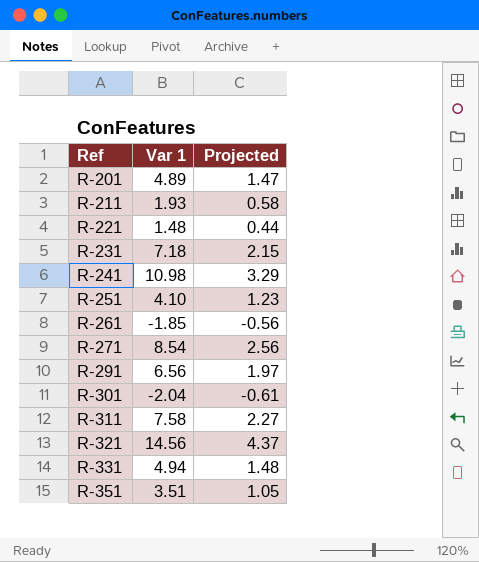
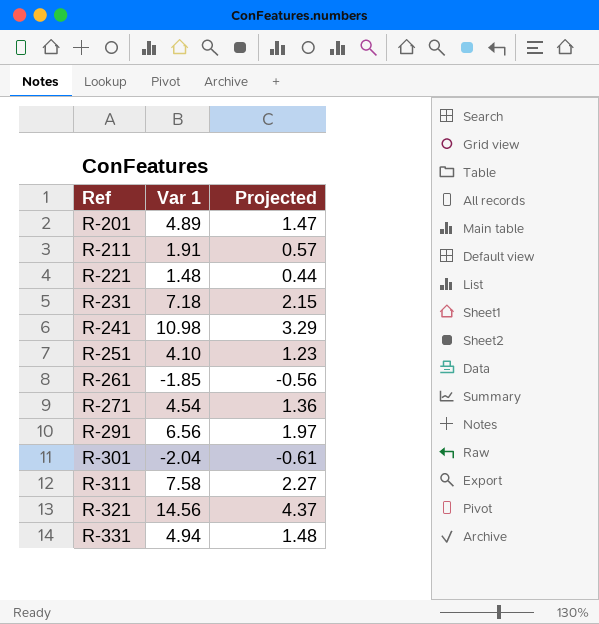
row R-351: 3.51 | 1.05 -> none
R-211 | Var 1: 1.93 -> 1.91
R-211 | Projected: 0.58 -> 0.57
R-271 | Var 1: 8.54 -> 4.54
R-271 | Projected: 2.56 -> 1.36

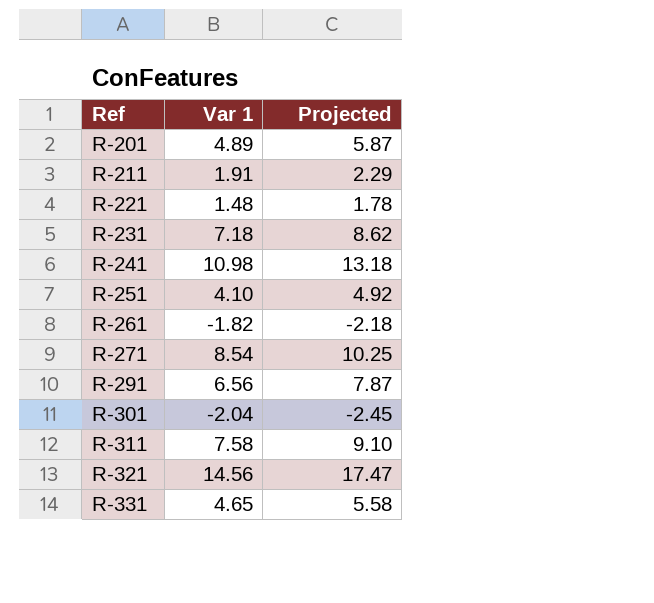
column Projected | formula: [Var 1] * 0.3 -> [Var 1] * 1.2
R-261 | Var 1: -1.85 -> -1.82
R-271 | Var 1: 4.54 -> 8.54
R-331 | Var 1: 4.94 -> 4.65

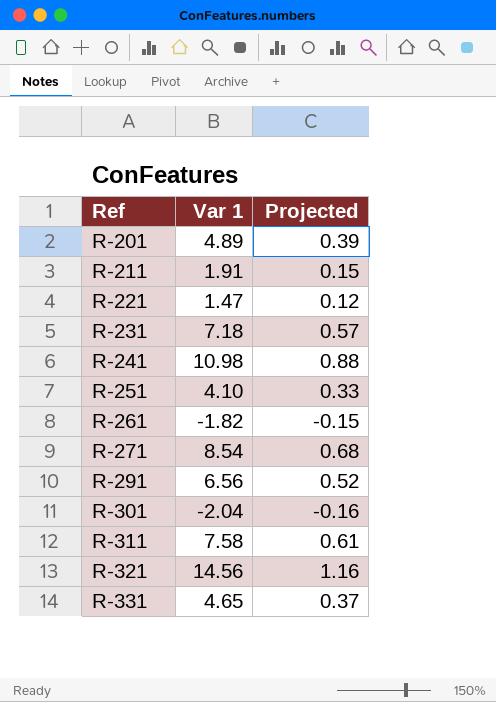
column Projected | formula: [Var 1] * 1.2 -> [Var 1] * 0.08
R-221 | Var 1: 1.48 -> 1.47

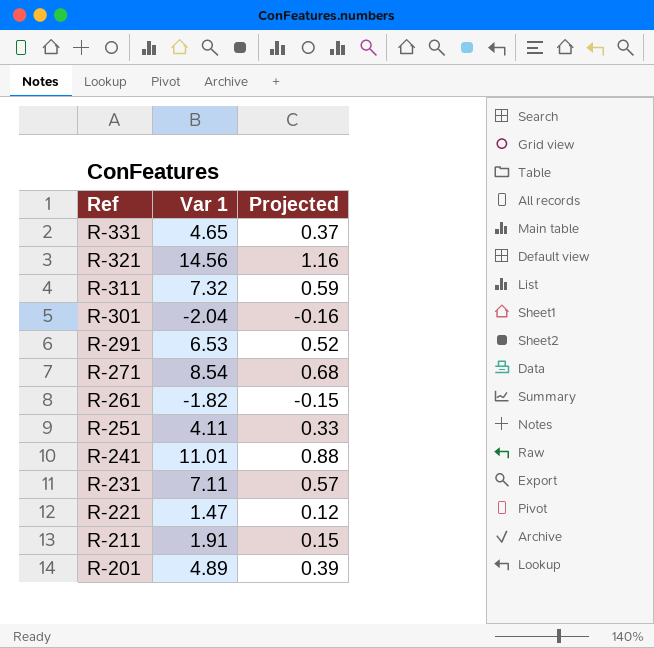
row order: Ref ascending -> Ref descending
R-311 | Var 1: 7.58 -> 7.32
R-311 | Projected: 0.61 -> 0.59
R-291 | Var 1: 6.56 -> 6.53
R-251 | Var 1: 4.10 -> 4.11
R-241 | Var 1: 10.98 -> 11.01
R-231 | Var 1: 7.18 -> 7.11

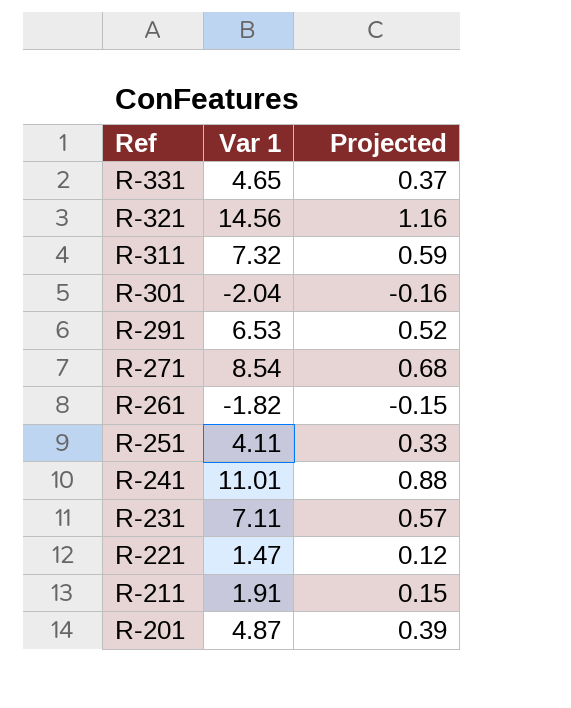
R-201 | Var 1: 4.89 -> 4.87

